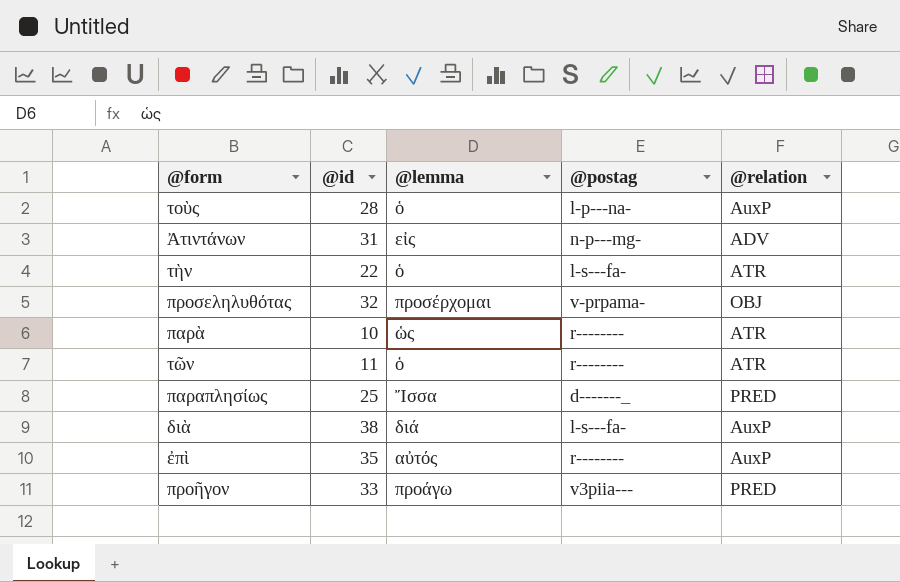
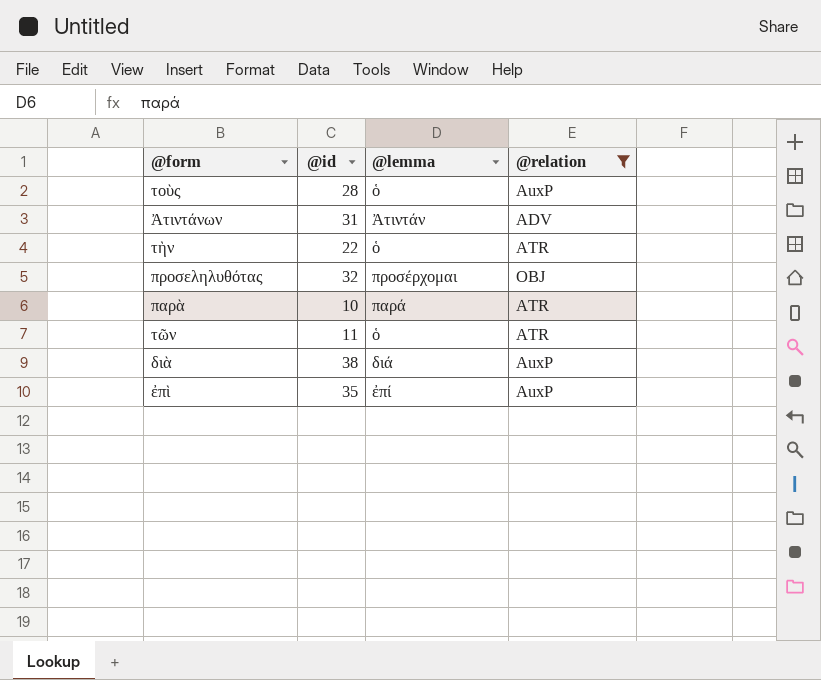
filter: none -> @relation != PRED
column @postag | position: 4 -> none
Ἀτιντάνων | @lemma: εἰς -> Ἀτιντάν
παρὰ | @lemma: ὡς -> παρά
ἐπὶ | @lemma: αὐτός -> ἐπί

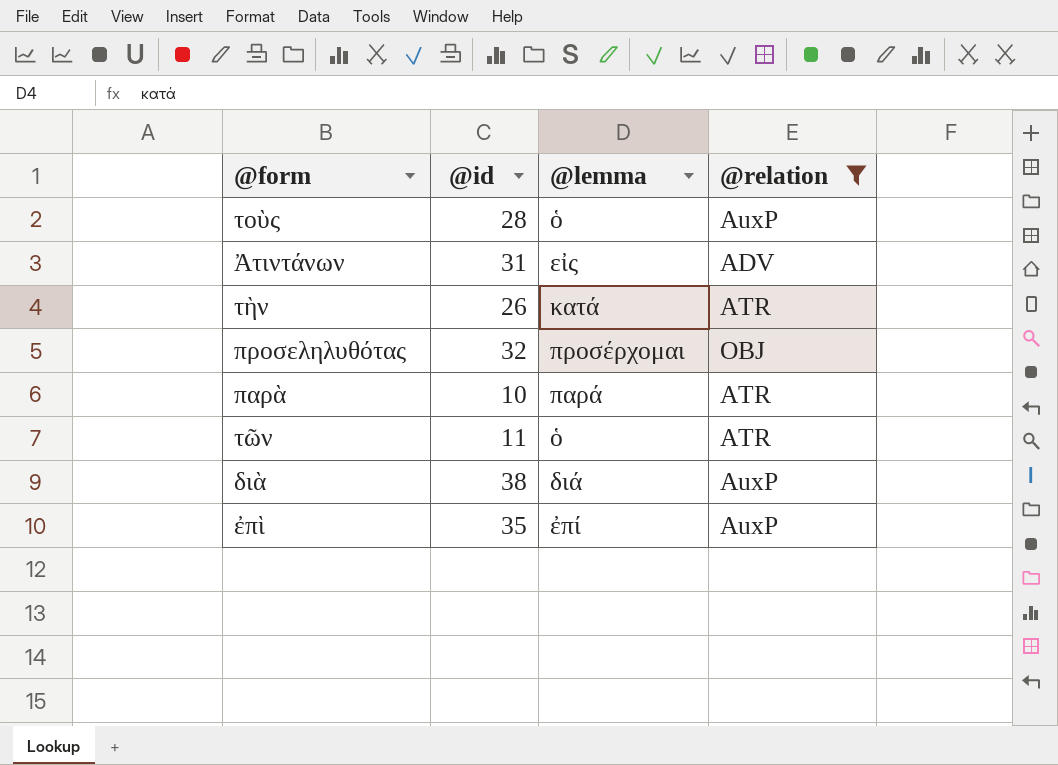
Ἀτιντάνων | @lemma: Ἀτιντάν -> εἰς
τὴν | @id: 22 -> 26
τὴν | @lemma: ὁ -> κατά

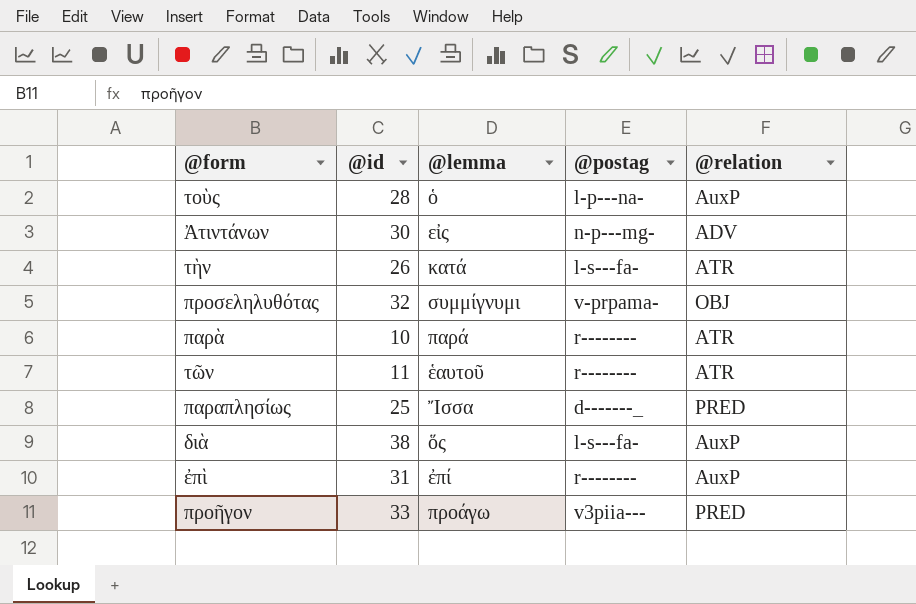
filter: @relation != PRED -> none
column @postag | position: none -> 4
Ἀτιντάνων | @id: 31 -> 30
προσεληλυθότας | @lemma: προσέρχομαι -> συμμίγνυμι
τῶν | @lemma: ὁ -> ἑαυτοῦ
διὰ | @lemma: διά -> ὅς
ἐπὶ | @id: 35 -> 31

